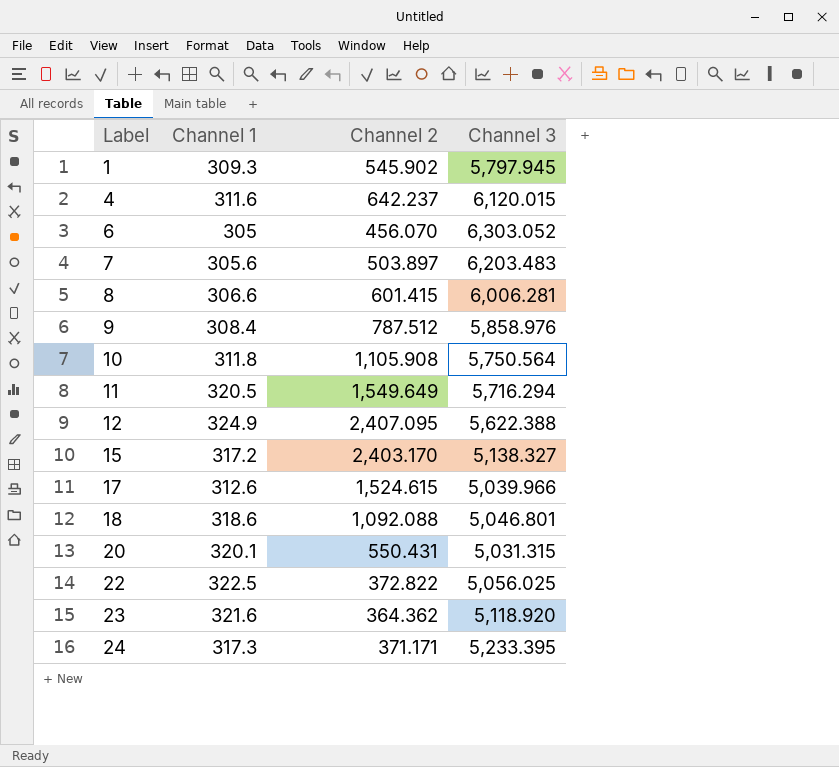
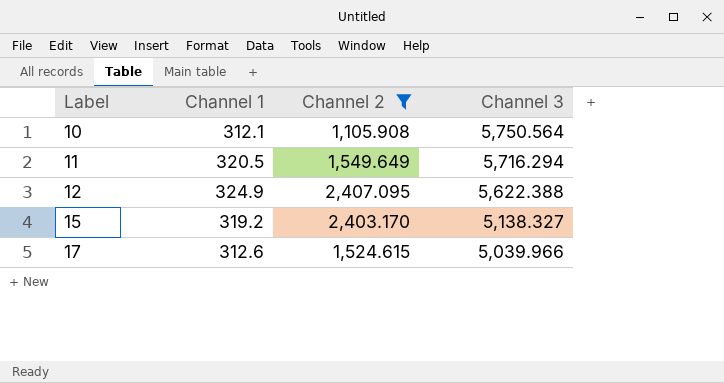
filter: none -> Channel 2 >= 1,105.908
10 | Channel 1: 311.8 -> 312.1
15 | Channel 1: 317.2 -> 319.2

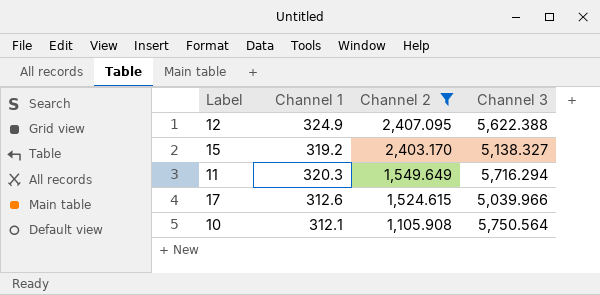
row order: Label ascending -> Channel 2 descending
11 | Channel 1: 320.5 -> 320.3

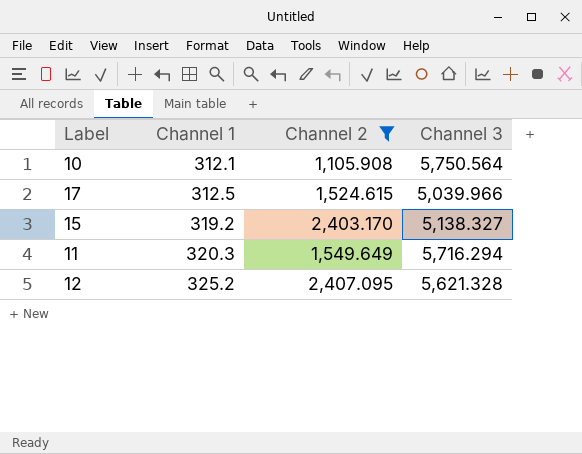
row order: Channel 2 descending -> Channel 1 ascending
17 | Channel 1: 312.6 -> 312.5
12 | Channel 1: 324.9 -> 325.2
12 | Channel 3: 5,622.388 -> 5,621.328

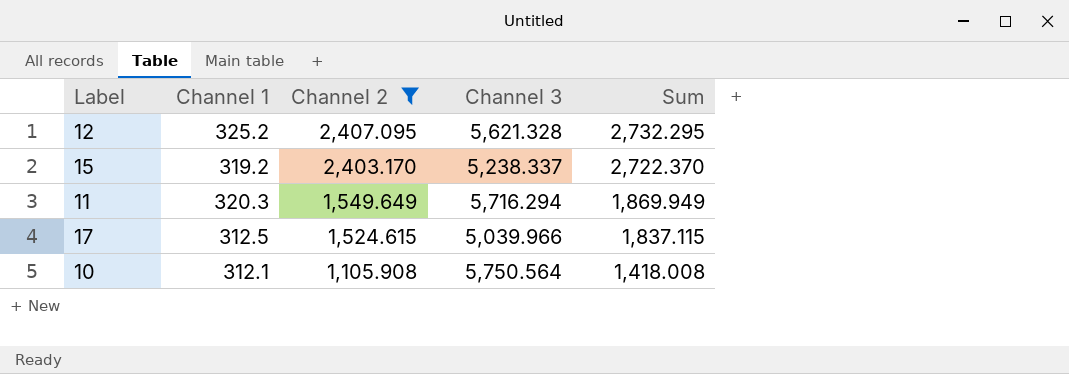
row order: Channel 1 ascending -> Channel 2 descending
column Sum | formula: none -> [Channel 1] + [Channel 2]
15 | Channel 3: 5,138.327 -> 5,238.337

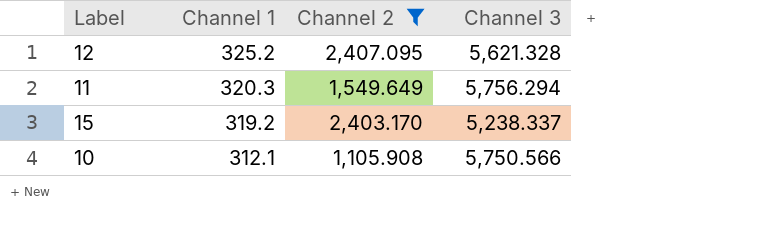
row order: Channel 2 descending -> Channel 1 descending
column Sum | formula: [Channel 1] + [Channel 2] -> none
row 17: 312.5 | 1,524.615 | 5,039.966 | 1,837.115 -> none
11 | Channel 3: 5,716.294 -> 5,756.294
10 | Channel 3: 5,750.564 -> 5,750.566

